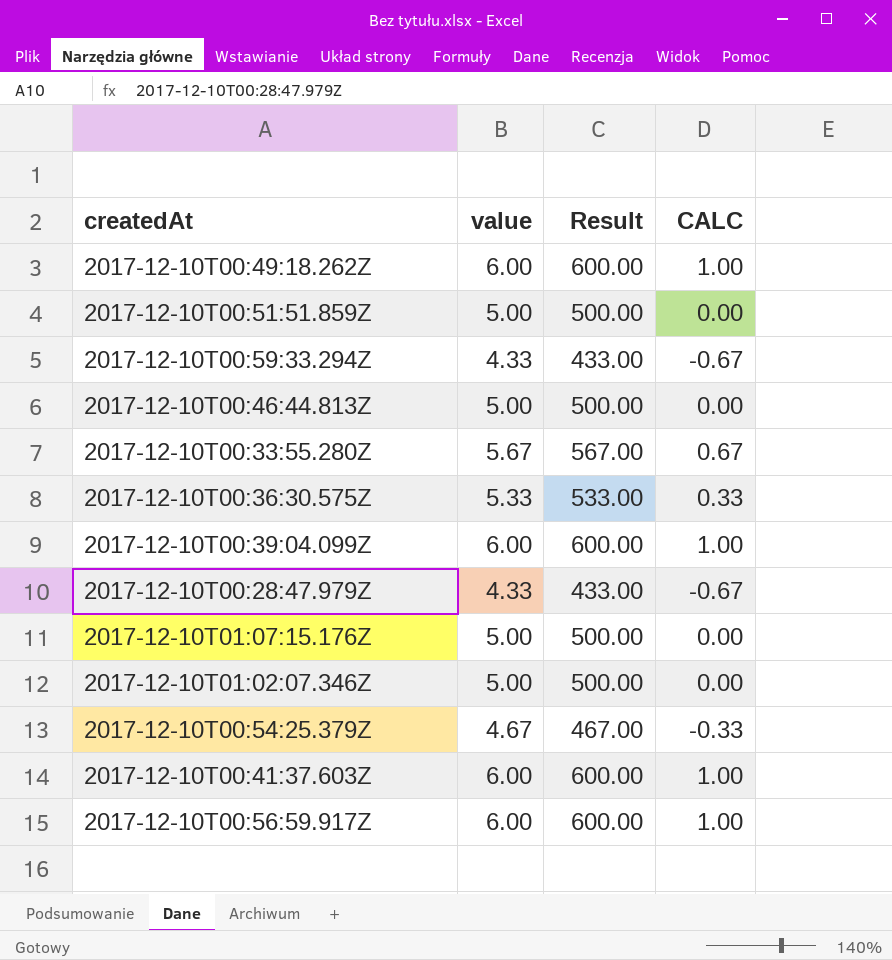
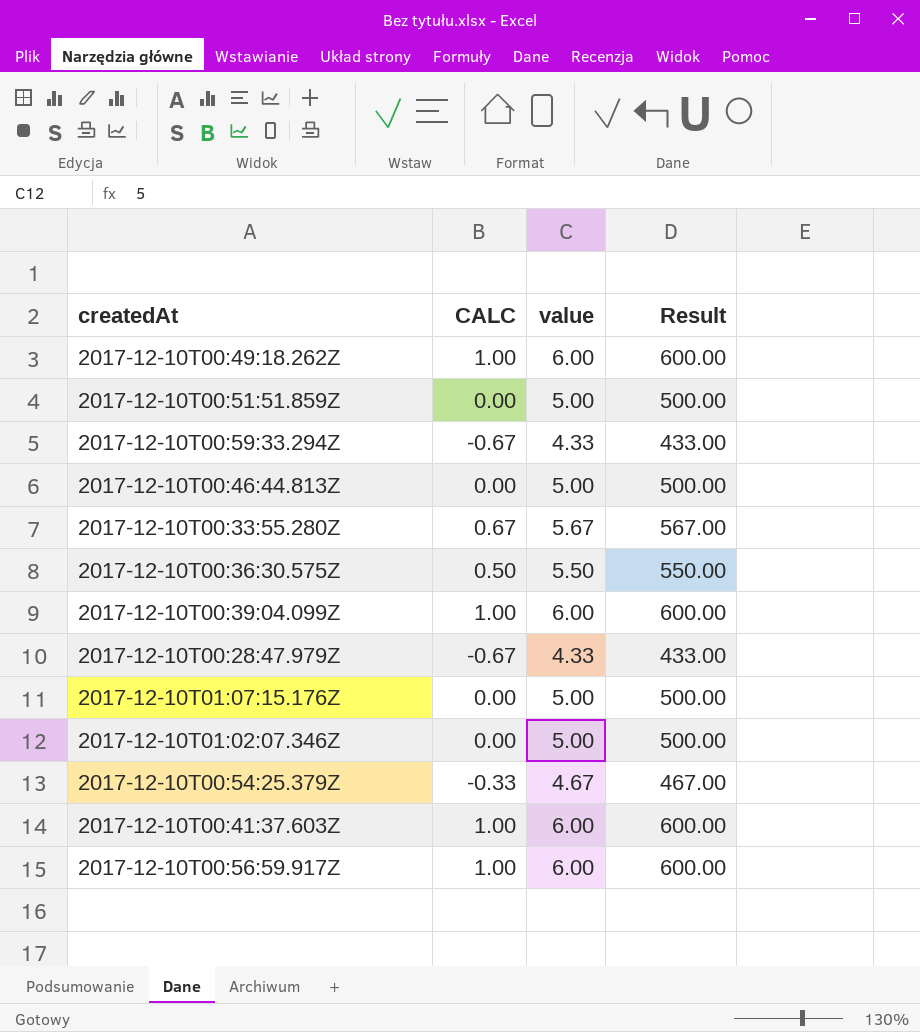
column CALC | position: 4 -> 2
2017-12-10T00:36:30.575Z | CALC: 0.33 -> 0.50
2017-12-10T00:36:30.575Z | value: 5.33 -> 5.50
2017-12-10T00:36:30.575Z | Result: 533.00 -> 550.00

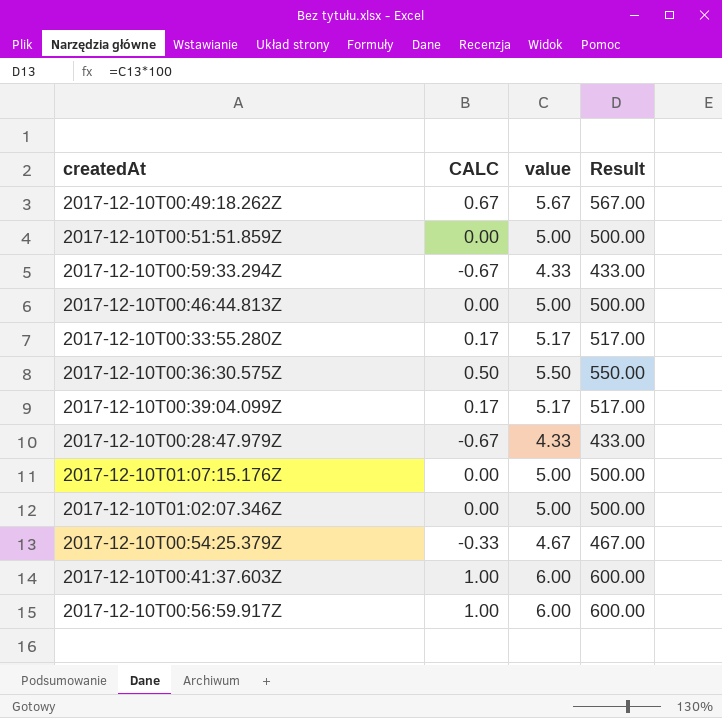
2017-12-10T00:49:18.262Z | CALC: 1.00 -> 0.67
2017-12-10T00:49:18.262Z | value: 6.00 -> 5.67
2017-12-10T00:49:18.262Z | Result: 600.00 -> 567.00
2017-12-10T00:33:55.280Z | CALC: 0.67 -> 0.17
2017-12-10T00:33:55.280Z | value: 5.67 -> 5.17
2017-12-10T00:33:55.280Z | Result: 567.00 -> 517.00
2017-12-10T00:39:04.099Z | CALC: 1.00 -> 0.17
2017-12-10T00:39:04.099Z | value: 6.00 -> 5.17
2017-12-10T00:39:04.099Z | Result: 600.00 -> 517.00

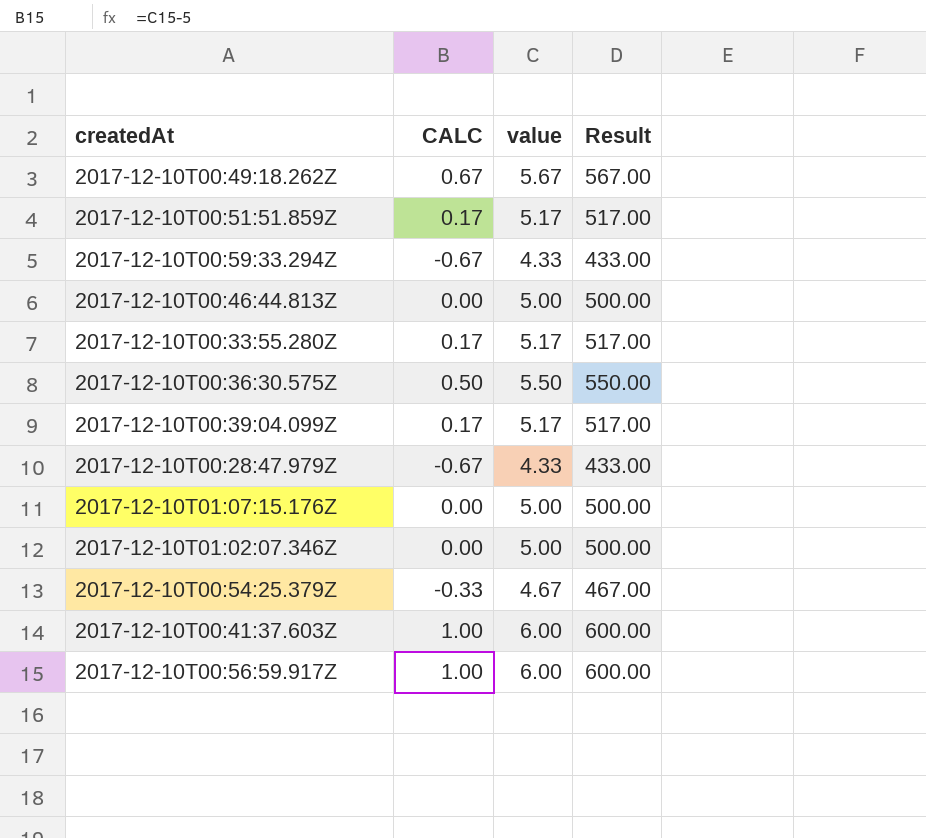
2017-12-10T00:51:51.859Z | CALC: 0.00 -> 0.17
2017-12-10T00:51:51.859Z | value: 5.00 -> 5.17
2017-12-10T00:51:51.859Z | Result: 500.00 -> 517.00

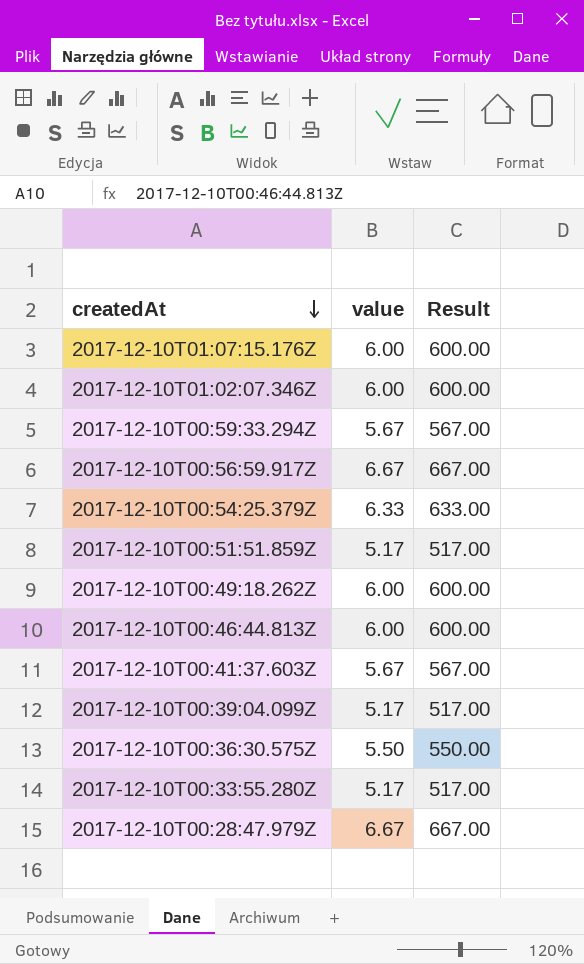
row order: none -> createdAt descending
column CALC | formula: [value] - 5 -> none
2017-12-10T01:07:15.176Z | value: 5.00 -> 6.00
2017-12-10T01:07:15.176Z | Result: 500.00 -> 600.00
2017-12-10T01:02:07.346Z | value: 5.00 -> 6.00
2017-12-10T01:02:07.346Z | Result: 500.00 -> 600.00
2017-12-10T00:59:33.294Z | value: 4.33 -> 5.67
2017-12-10T00:59:33.294Z | Result: 433.00 -> 567.00
2017-12-10T00:56:59.917Z | value: 6.00 -> 6.67
2017-12-10T00:56:59.917Z | Result: 600.00 -> 667.00
2017-12-10T00:54:25.379Z | value: 4.67 -> 6.33
2017-12-10T00:54:25.379Z | Result: 467.00 -> 633.00
2017-12-10T00:49:18.262Z | value: 5.67 -> 6.00
2017-12-10T00:49:18.262Z | Result: 567.00 -> 600.00
2017-12-10T00:46:44.813Z | value: 5.00 -> 6.00
2017-12-10T00:46:44.813Z | Result: 500.00 -> 600.00
2017-12-10T00:41:37.603Z | value: 6.00 -> 5.67
2017-12-10T00:41:37.603Z | Result: 600.00 -> 567.00
2017-12-10T00:28:47.979Z | value: 4.33 -> 6.67
2017-12-10T00:28:47.979Z | Result: 433.00 -> 667.00

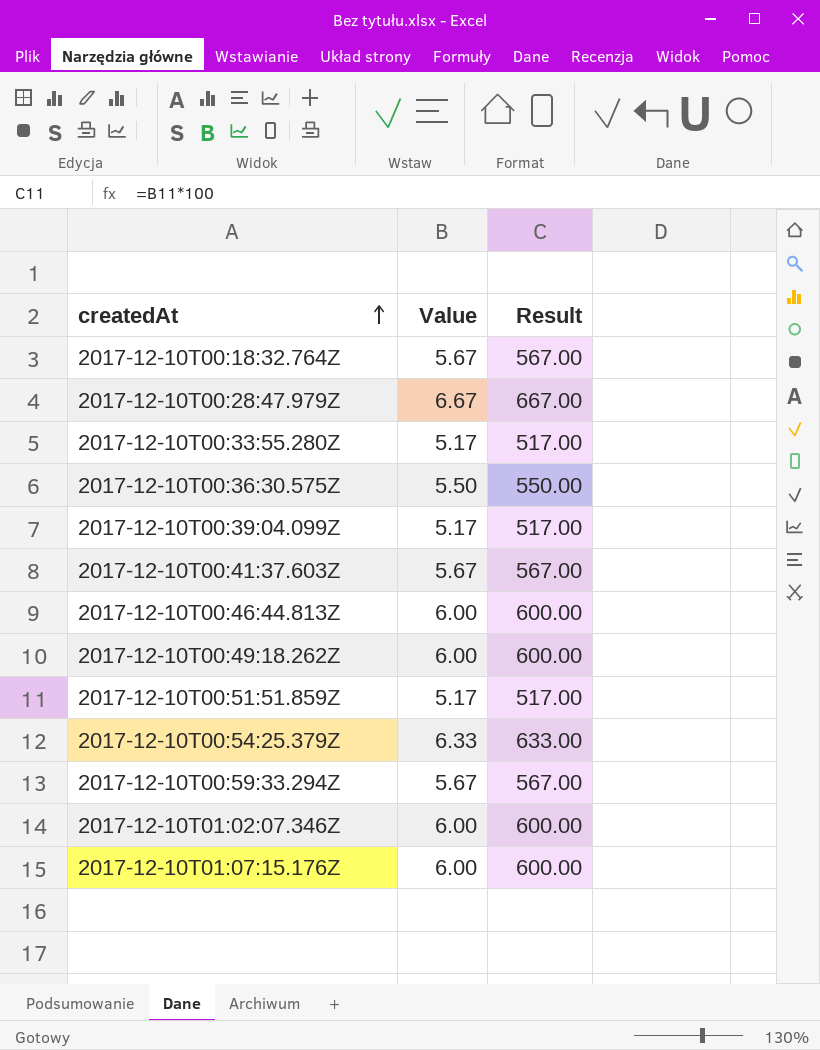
row order: createdAt descending -> createdAt ascending
column name: value -> Value
row 2017-12-10T00:56:59.917Z: 6.67 | 667.00 -> none
row 2017-12-10T00:18:32.764Z: none -> 5.67 | 567.00

